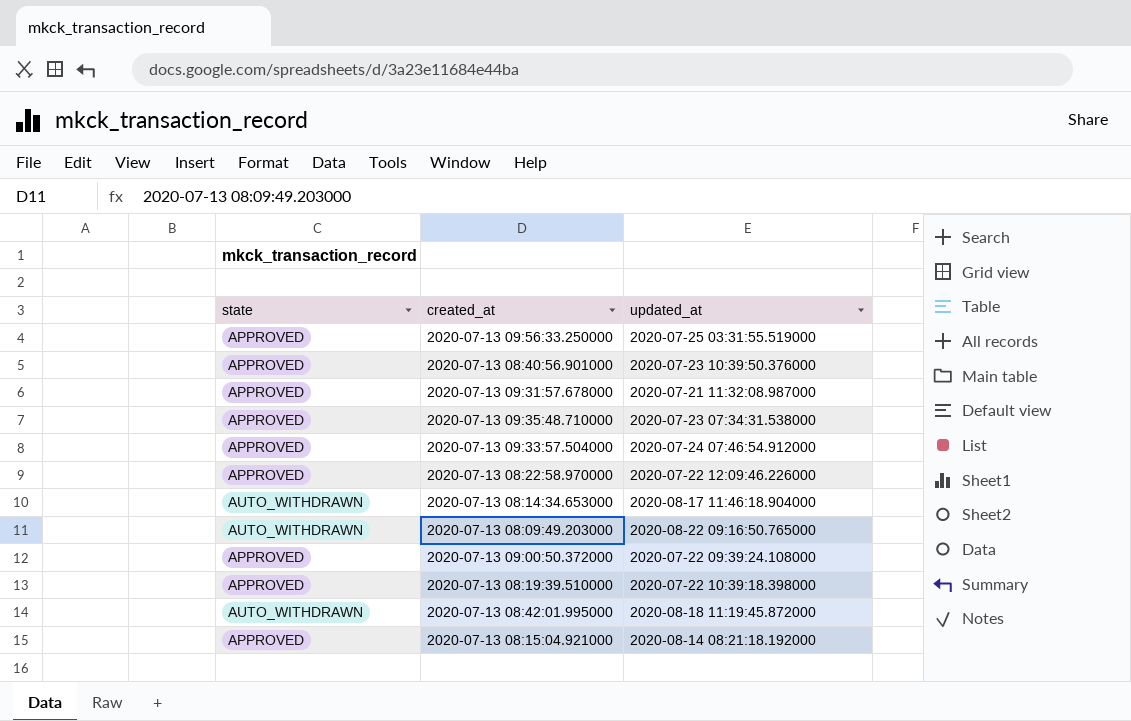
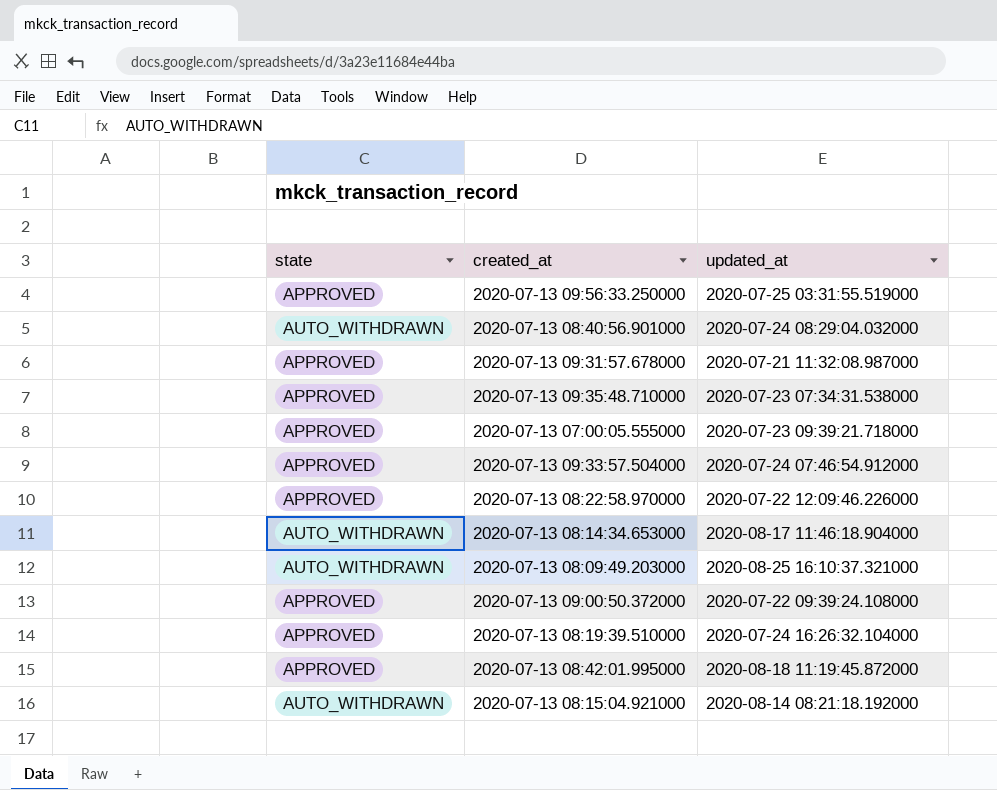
2020-07-13 08:40:56.901000 | state: APPROVED -> AUTO_WITHDRAWN
2020-07-13 08:40:56.901000 | updated_at: 2020-07-23 10:39:50.376000 -> 2020-07-24 08:29:04.032000
row 2020-07-13 07:00:05.555000: none -> APPROVED | 2020-07-23 09:39:21.718000
2020-07-13 08:09:49.203000 | updated_at: 2020-08-22 09:16:50.765000 -> 2020-08-25 16:10:37.321000
2020-07-13 08:19:39.510000 | updated_at: 2020-07-22 10:39:18.398000 -> 2020-07-24 16:26:32.104000
2020-07-13 08:42:01.995000 | state: AUTO_WITHDRAWN -> APPROVED
2020-07-13 08:15:04.921000 | state: APPROVED -> AUTO_WITHDRAWN

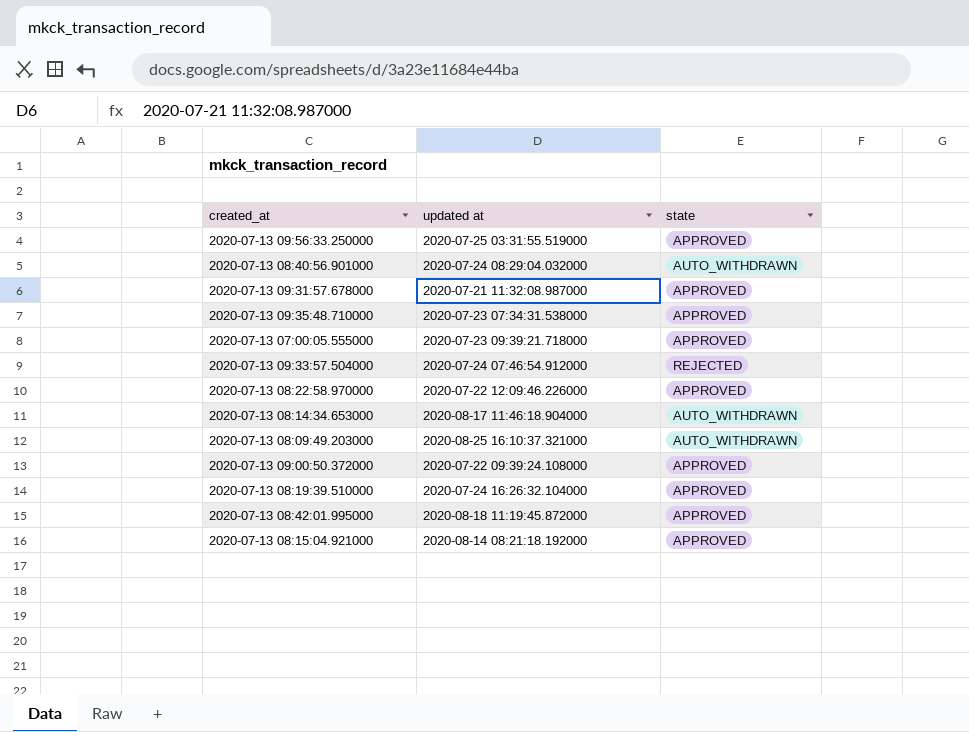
column name: updated_at -> updated at
column state | position: 1 -> 3
2020-07-13 09:33:57.504000 | state: APPROVED -> REJECTED
2020-07-13 08:15:04.921000 | state: AUTO_WITHDRAWN -> APPROVED

